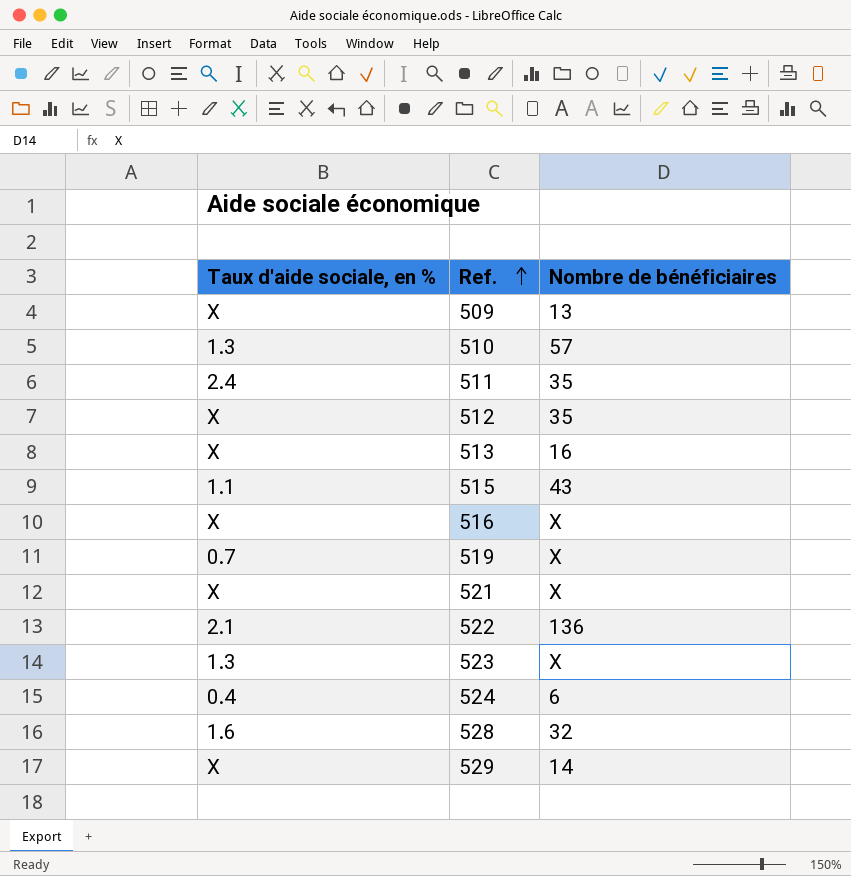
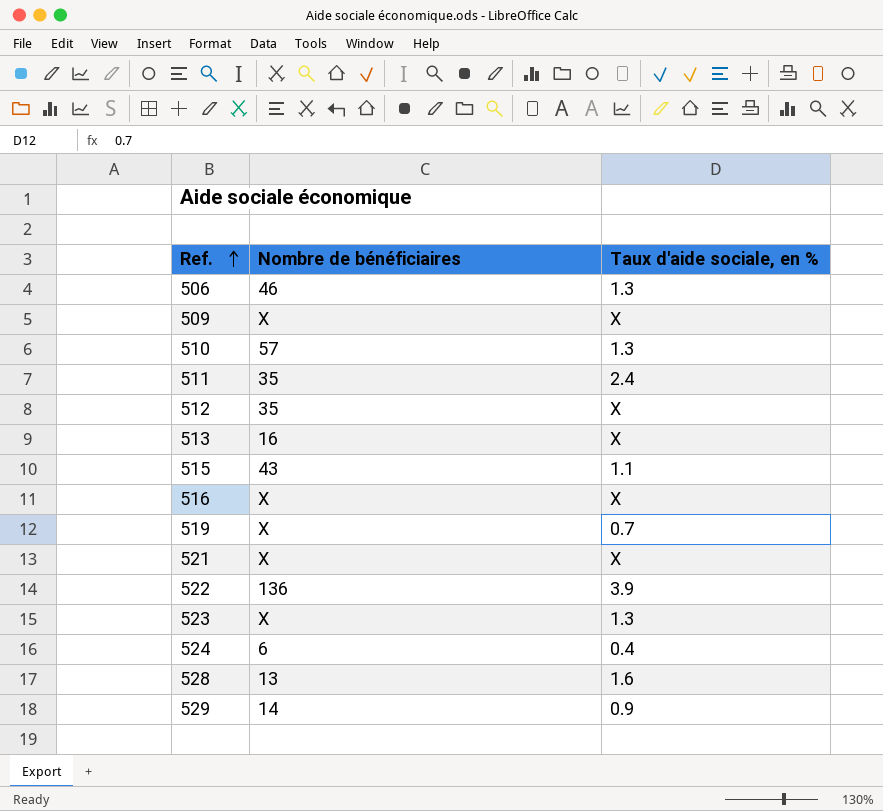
column Taux d'aide sociale, en % | position: 1 -> 3
row 506: none -> 46 | 1.3
509 | Nombre de bénéficiaires: 13 -> X
522 | Taux d'aide sociale, en %: 2.1 -> 3.9
528 | Nombre de bénéficiaires: 32 -> 13
529 | Taux d'aide sociale, en %: X -> 0.9

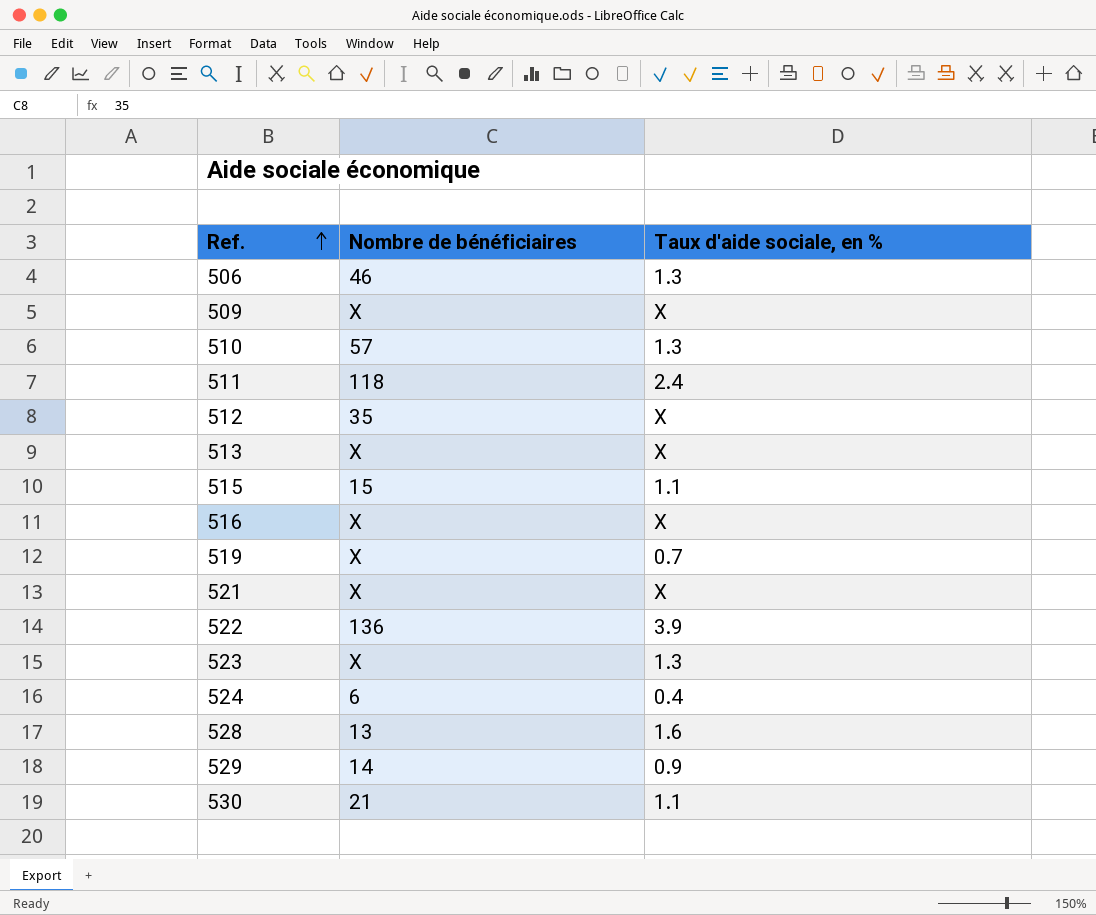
511 | Nombre de bénéficiaires: 35 -> 118
513 | Nombre de bénéficiaires: 16 -> X
515 | Nombre de bénéficiaires: 43 -> 15
row 530: none -> 21 | 1.1

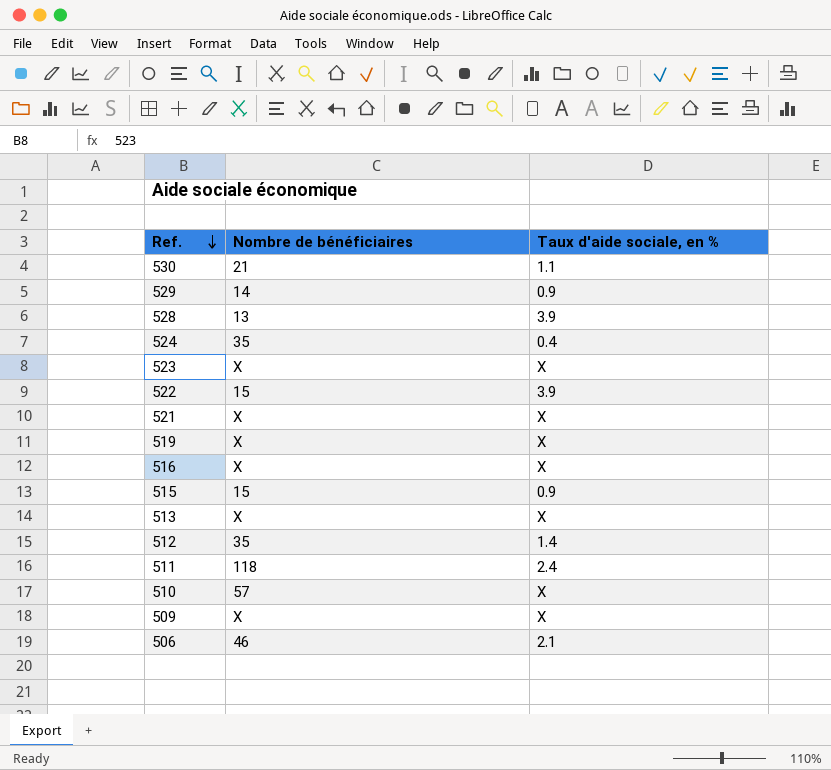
row order: Ref. ascending -> Ref. descending
528 | Taux d'aide sociale, en %: 1.6 -> 3.9
524 | Nombre de bénéficiaires: 6 -> 35
523 | Taux d'aide sociale, en %: 1.3 -> X
522 | Nombre de bénéficiaires: 136 -> 15
519 | Taux d'aide sociale, en %: 0.7 -> X
515 | Taux d'aide sociale, en %: 1.1 -> 0.9
512 | Taux d'aide sociale, en %: X -> 1.4
510 | Taux d'aide sociale, en %: 1.3 -> X
506 | Taux d'aide sociale, en %: 1.3 -> 2.1

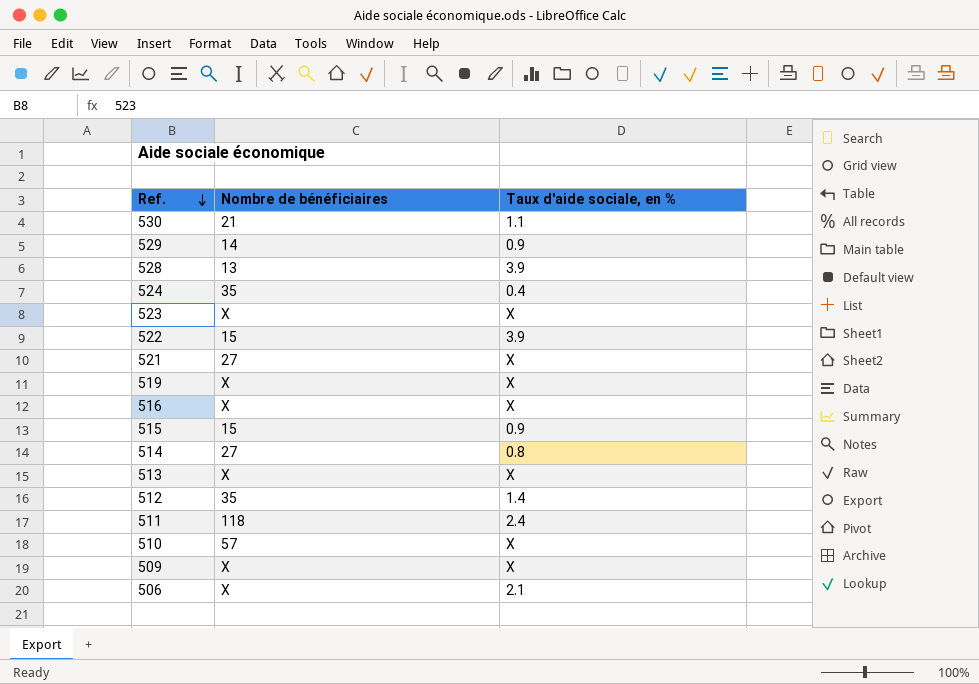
521 | Nombre de bénéficiaires: X -> 27
row 514: none -> 27 | 0.8
506 | Nombre de bénéficiaires: 46 -> X

